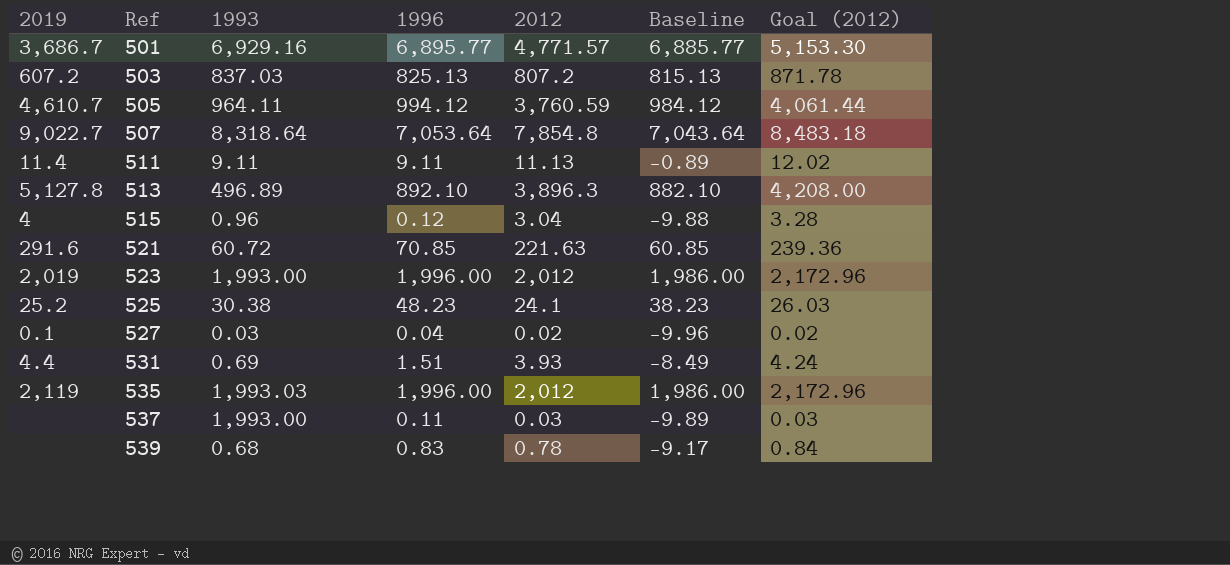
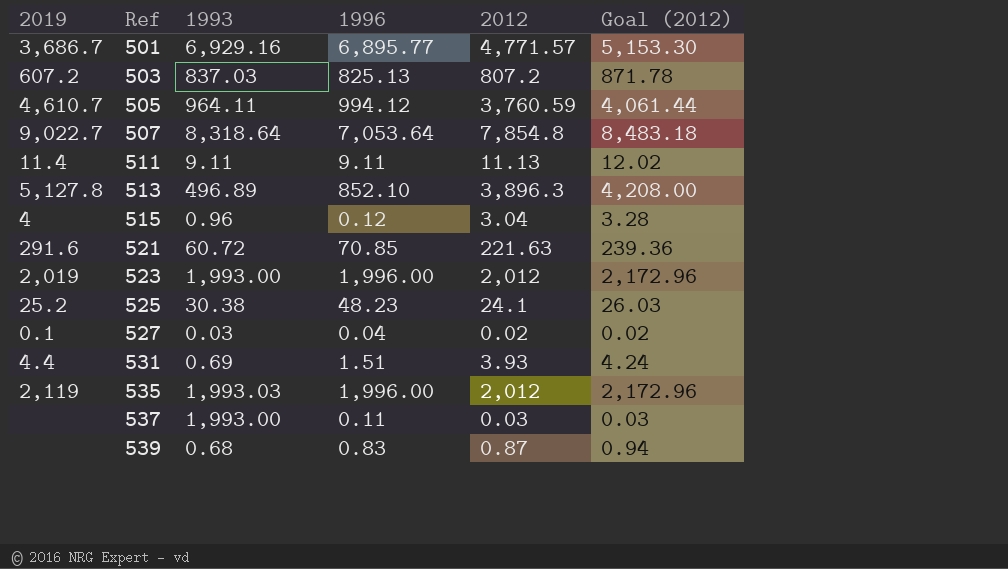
column Baseline | formula: [1996] - 10 -> none
513 | 1996: 892.10 -> 852.10
539 | 2012: 0.78 -> 0.87
539 | Goal (2012): 0.84 -> 0.94

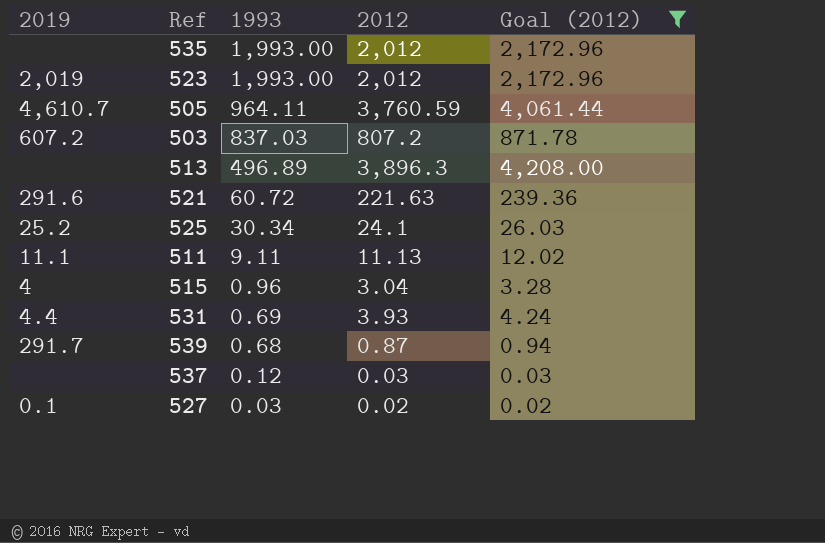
filter: none -> Goal (2012) <= 4,208.00
row order: Ref ascending -> 1993 descending
column 1996 | position: 4 -> none
535 | 2019: 2,119 -> none
535 | 1993: 1,993.03 -> 1,993.00
513 | 2019: 5,127.8 -> none
525 | 1993: 30.38 -> 30.34
511 | 2019: 11.4 -> 11.1
539 | 2019: none -> 291.7
537 | 1993: 1,993.00 -> 0.12

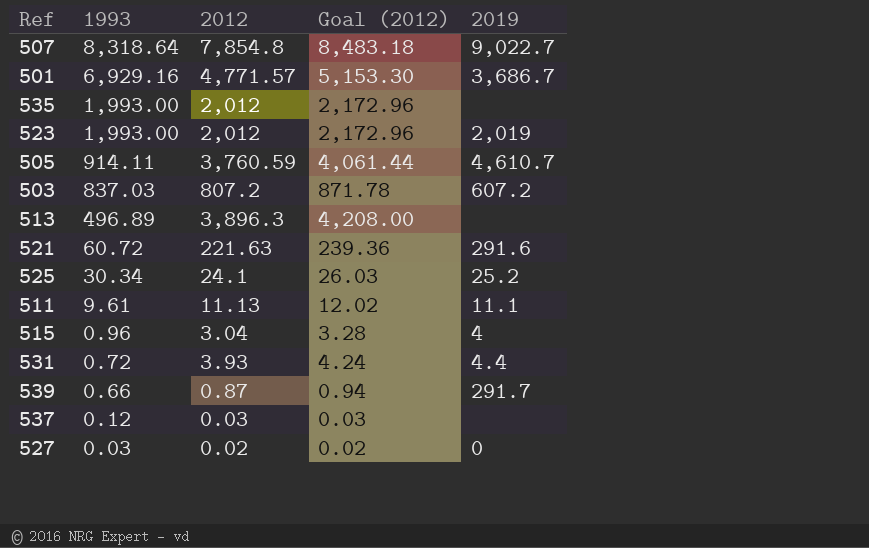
filter: Goal (2012) <= 4,208.00 -> none
column 2019 | position: 1 -> 5
505 | 1993: 964.11 -> 914.11
511 | 1993: 9.11 -> 9.61
531 | 1993: 0.69 -> 0.72
539 | 1993: 0.68 -> 0.66
527 | 2019: 0.1 -> 0

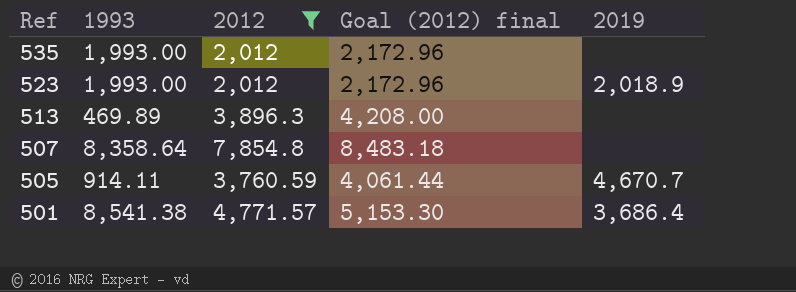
filter: none -> 2012 >= 2,012
row order: 1993 descending -> Ref descending
column name: Goal (2012) -> Goal (2012) final
523 | 2019: 2,019 -> 2,018.9
513 | 1993: 496.89 -> 469.89
507 | 1993: 8,318.64 -> 8,358.64
507 | 2019: 9,022.7 -> none
505 | 2019: 4,610.7 -> 4,670.7
501 | 1993: 6,929.16 -> 8,541.38
501 | 2019: 3,686.7 -> 3,686.4

